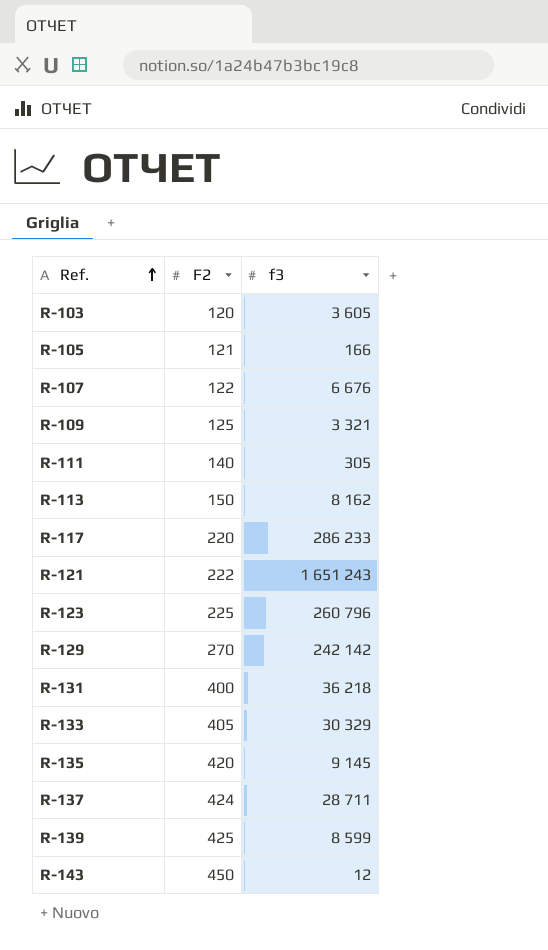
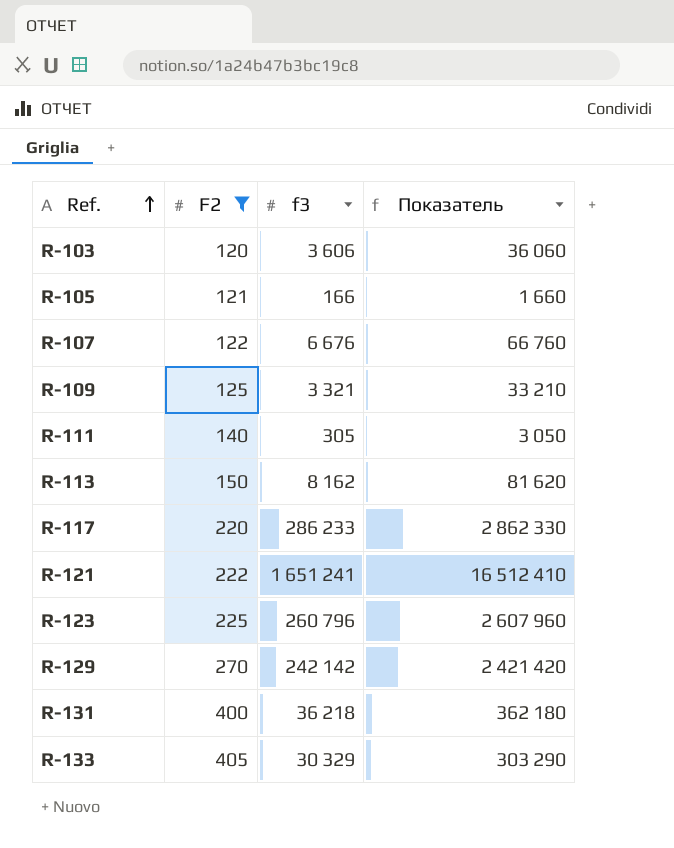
filter: none -> F2 <= 405
column Показатель | formula: none -> [f3] * 10
R-103 | f3: 3 605 -> 3 606
R-121 | f3: 1 651 243 -> 1 651 241

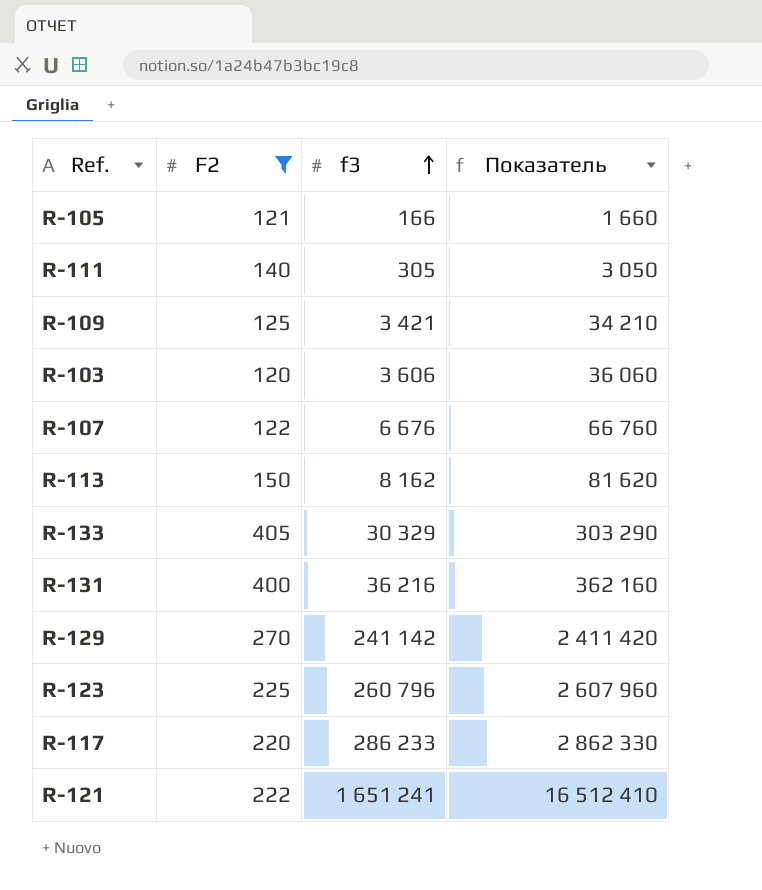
row order: Ref. ascending -> f3 ascending
R-109 | f3: 3 321 -> 3 421
R-109 | Показатель: 33 210 -> 34 210
R-131 | f3: 36 218 -> 36 216
R-131 | Показатель: 362 180 -> 362 160
R-129 | f3: 242 142 -> 241 142
R-129 | Показатель: 2 421 420 -> 2 411 420

